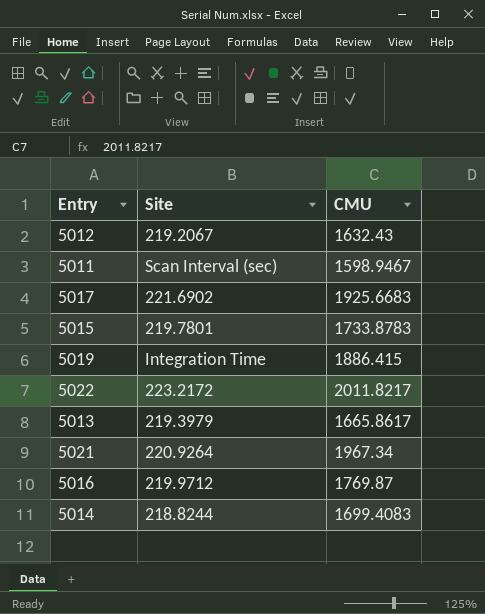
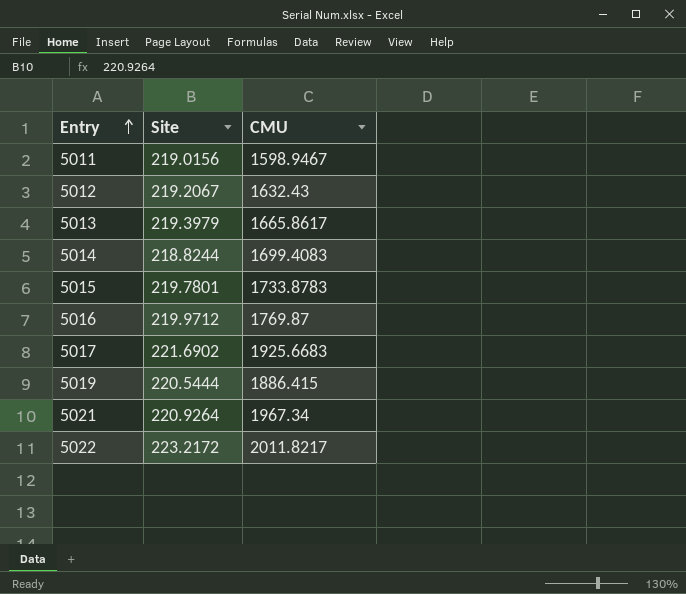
row order: none -> Entry ascending
5011 | Site: Scan Interval (sec) -> 219.0156
5019 | Site: Integration Time -> 220.5444

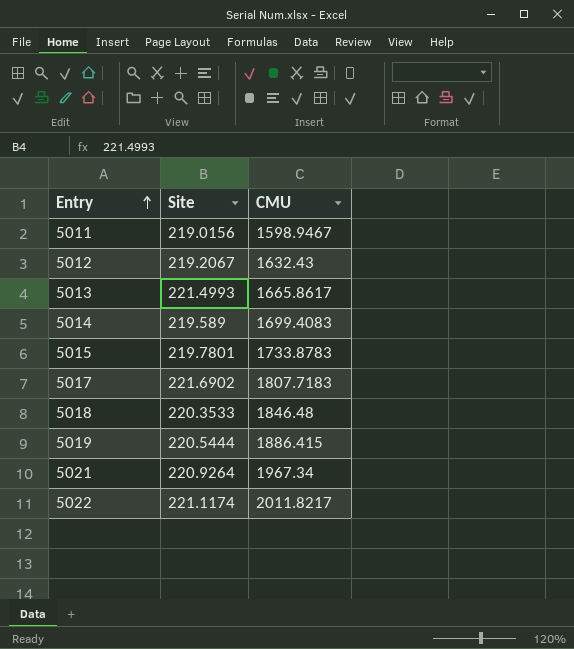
row 5016: 219.9712 | 1769.87 -> none
5013 | Site: 219.3979 -> 221.4993
5014 | Site: 218.8244 -> 219.589
5017 | CMU: 1925.6683 -> 1807.7183
row 5018: none -> 220.3533 | 1846.48
5022 | Site: 223.2172 -> 221.1174

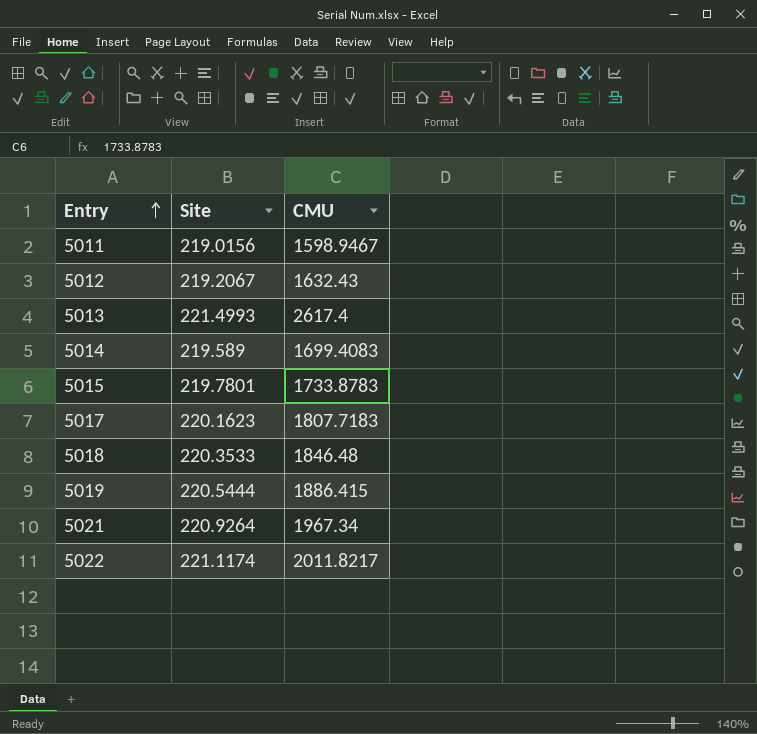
5013 | CMU: 1665.8617 -> 2617.4
5017 | Site: 221.6902 -> 220.1623

